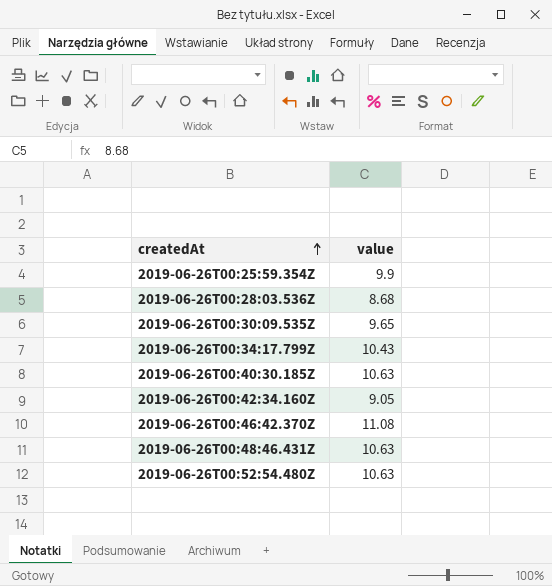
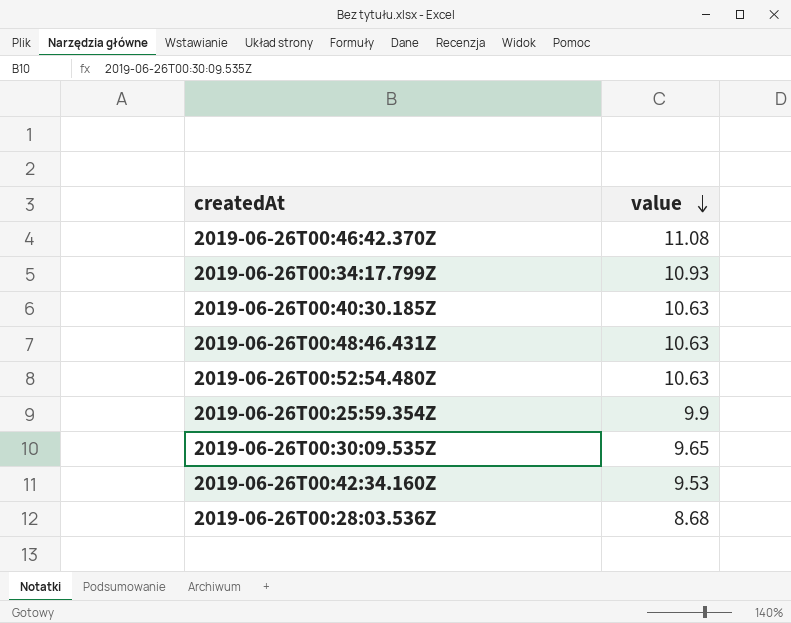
row order: createdAt ascending -> value descending
2019-06-26T00:34:17.799Z | value: 10.43 -> 10.93
2019-06-26T00:42:34.160Z | value: 9.05 -> 9.53

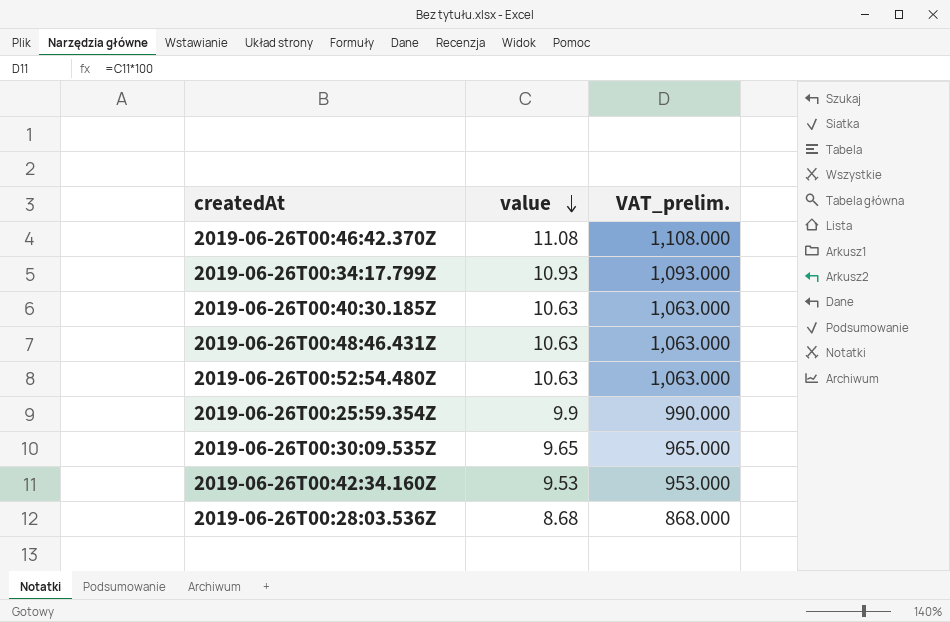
column VAT_prelim. | formula: none -> [value] * 100

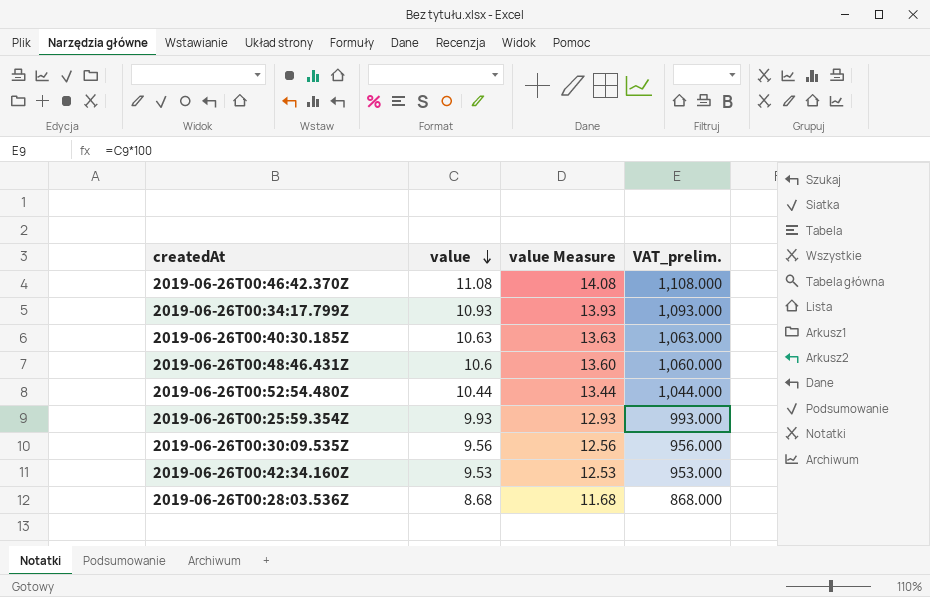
column value Measure | formula: none -> [value] + 3
2019-06-26T00:48:46.431Z | value: 10.63 -> 10.6
2019-06-26T00:48:46.431Z | VAT_prelim.: 1,063.000 -> 1,060.000
2019-06-26T00:52:54.480Z | value: 10.63 -> 10.44
2019-06-26T00:52:54.480Z | VAT_prelim.: 1,063.000 -> 1,044.000
2019-06-26T00:25:59.354Z | value: 9.9 -> 9.93
2019-06-26T00:25:59.354Z | VAT_prelim.: 990.000 -> 993.000
2019-06-26T00:30:09.535Z | value: 9.65 -> 9.56
2019-06-26T00:30:09.535Z | VAT_prelim.: 965.000 -> 956.000

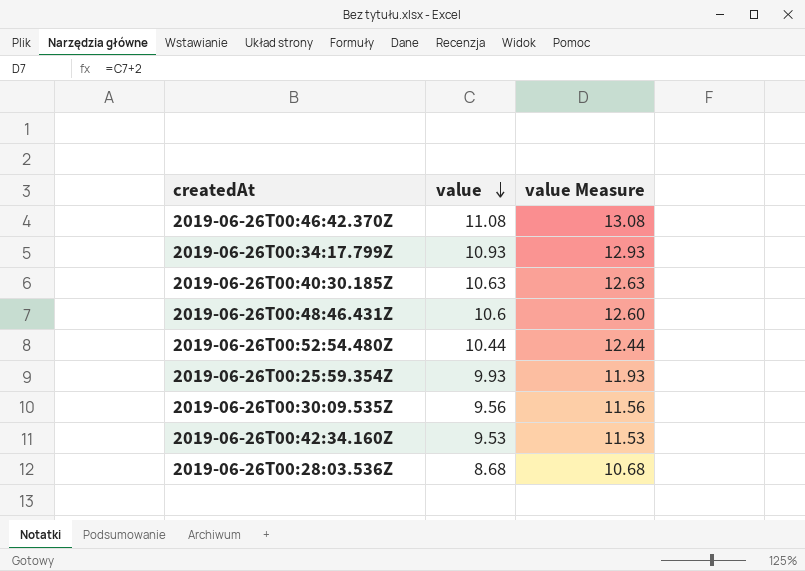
column VAT_prelim. | formula: [value] * 100 -> none
column value Measure | formula: [value] + 3 -> [value] + 2

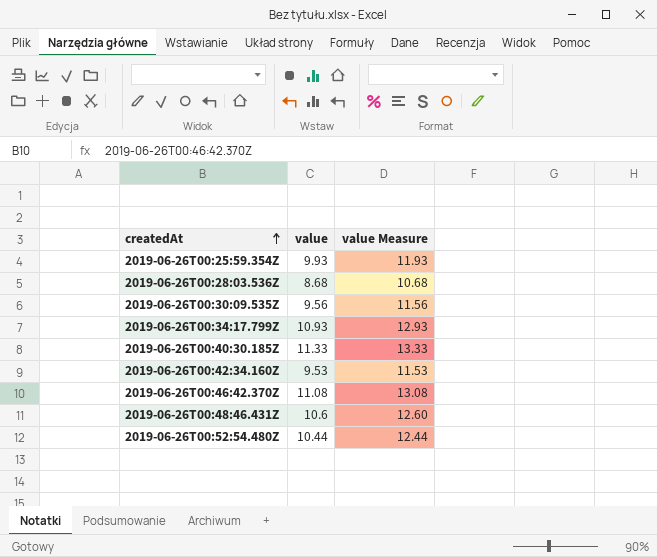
row order: value descending -> createdAt ascending
2019-06-26T00:40:30.185Z | value: 10.63 -> 11.33
2019-06-26T00:40:30.185Z | value Measure: 12.63 -> 13.33

